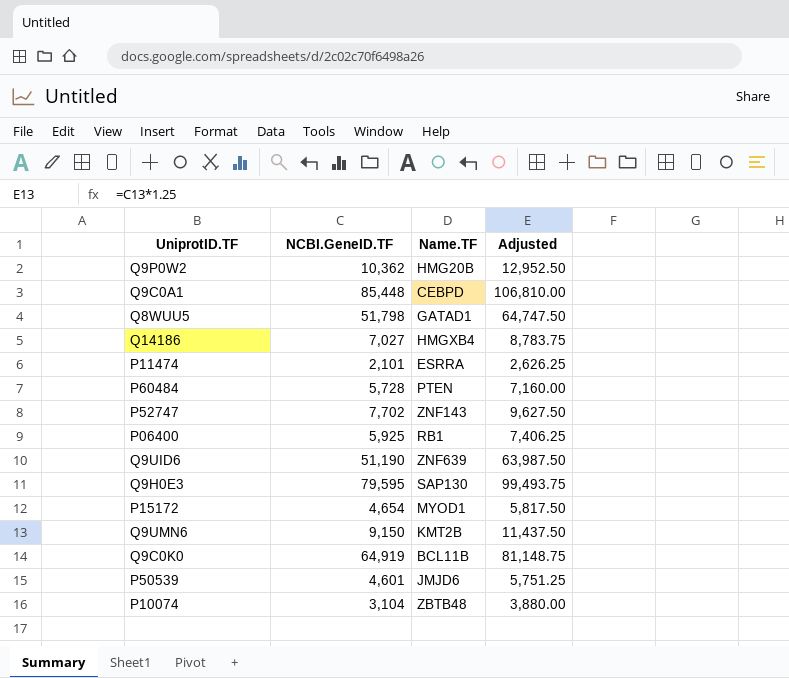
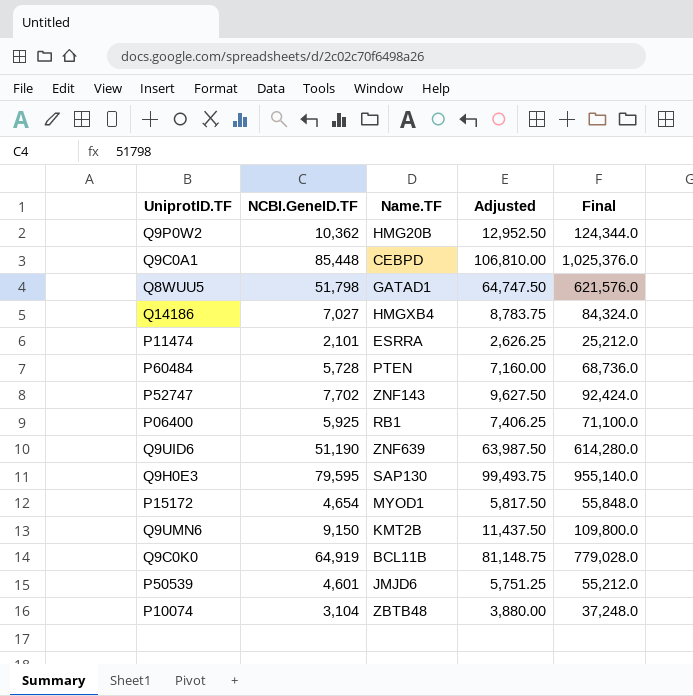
column Final | formula: none -> [NCBI.GeneID.TF] * 12

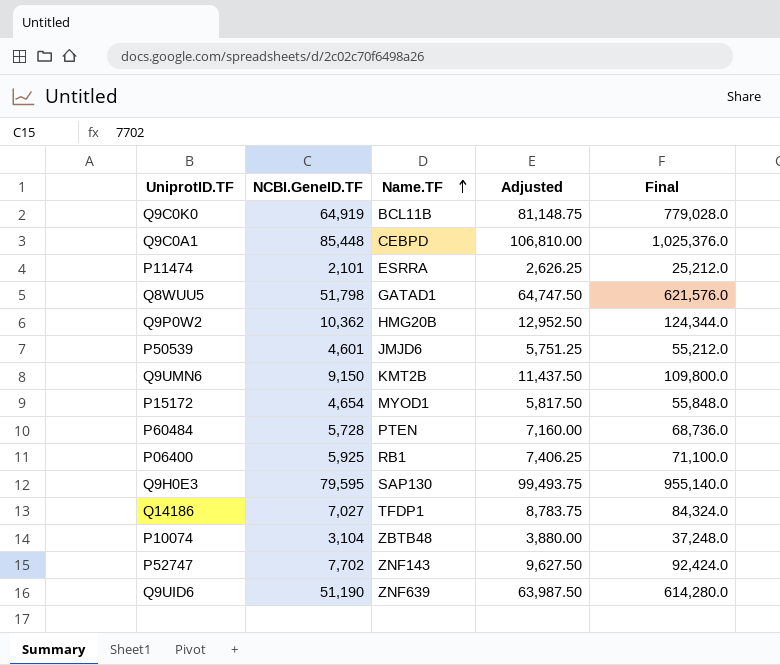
row order: none -> Name.TF ascending
Q14186 | Name.TF: HMGXB4 -> TFDP1

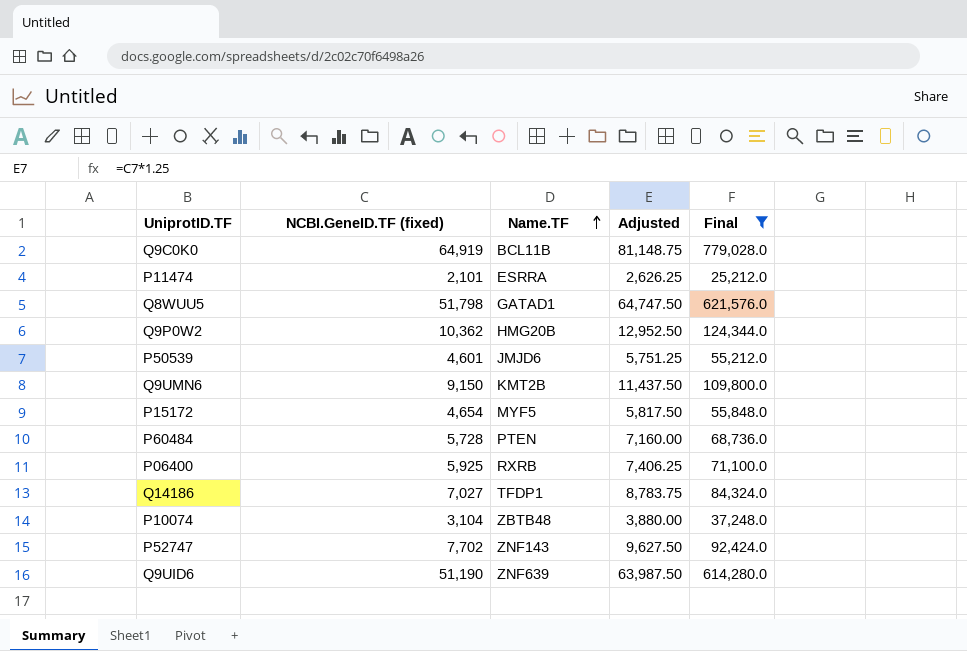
filter: none -> Final <= 779,028.0
column name: NCBI.GeneID.TF -> NCBI.GeneID.TF (fixed)
P15172 | Name.TF: MYOD1 -> MYF5
P06400 | Name.TF: RB1 -> RXRB

